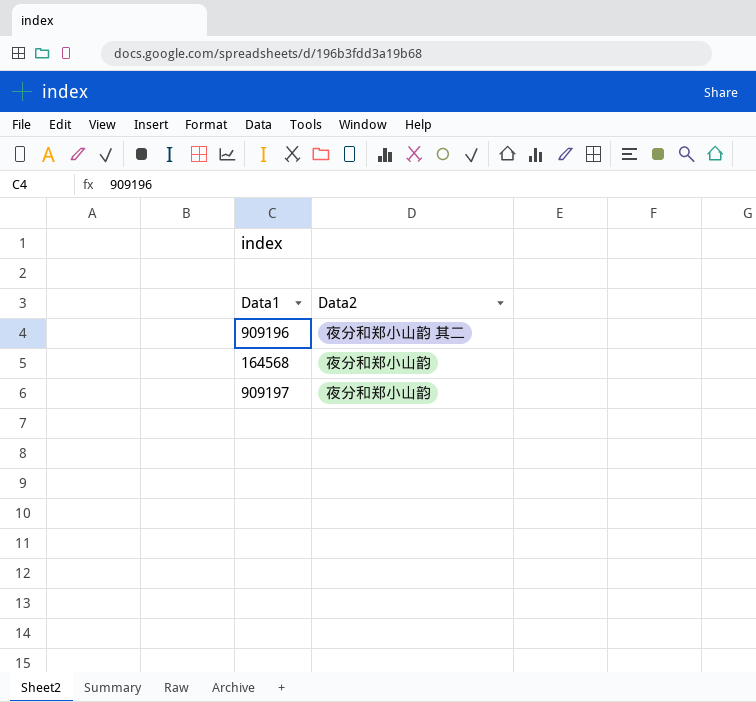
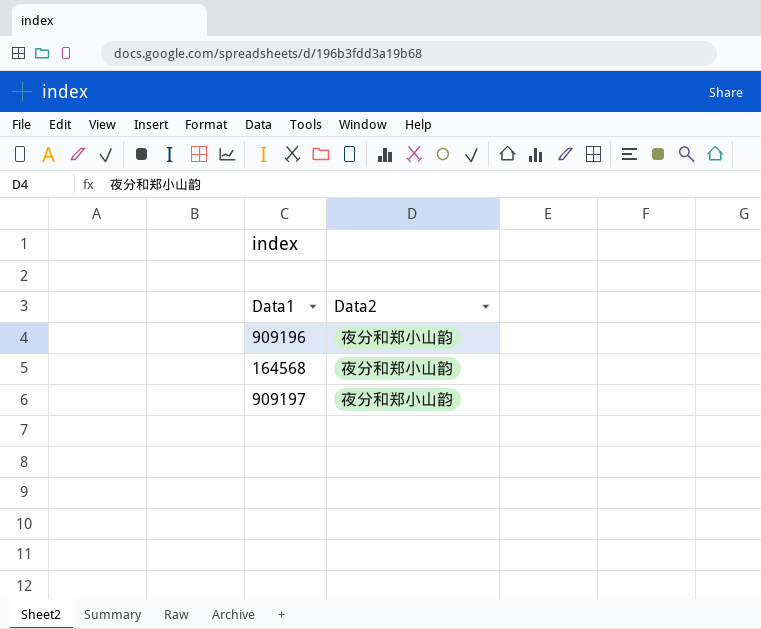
909196 | Data2: 夜分和郑小山韵 其二 -> 夜分和郑小山韵

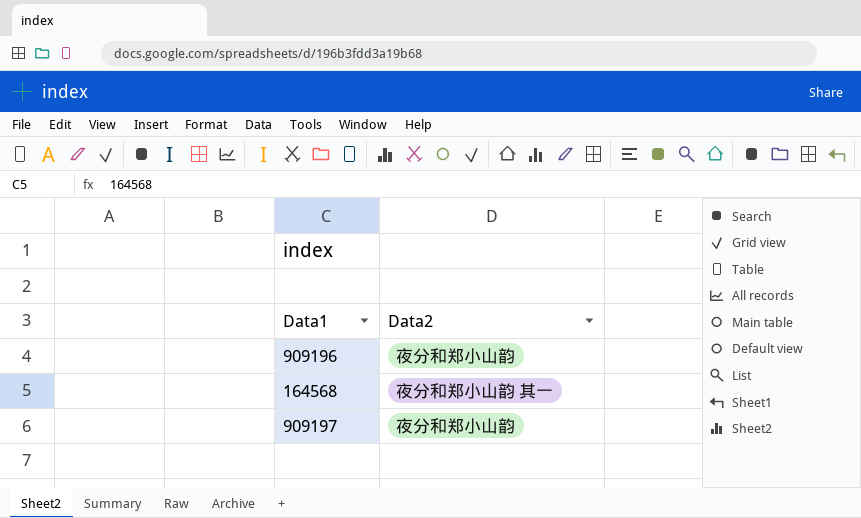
164568 | Data2: 夜分和郑小山韵 -> 夜分和郑小山韵 其一

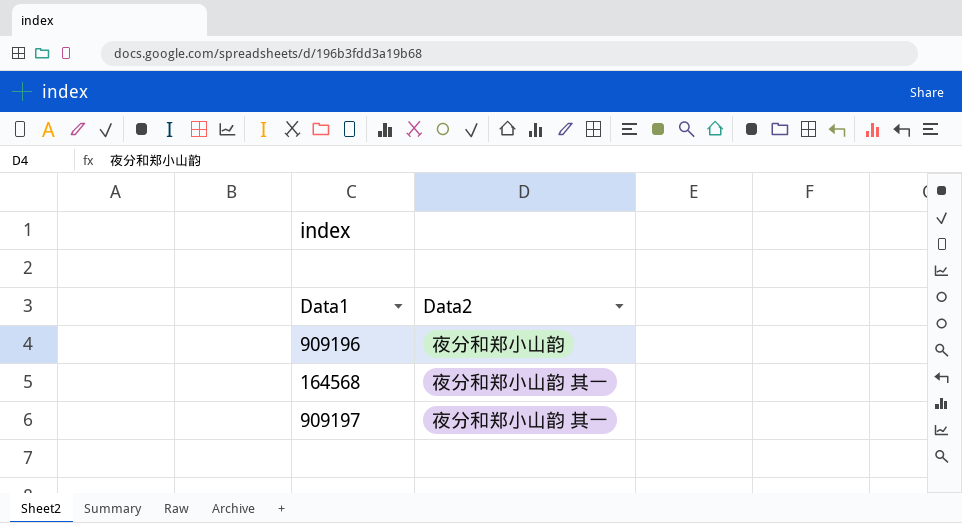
909197 | Data2: 夜分和郑小山韵 -> 夜分和郑小山韵 其一

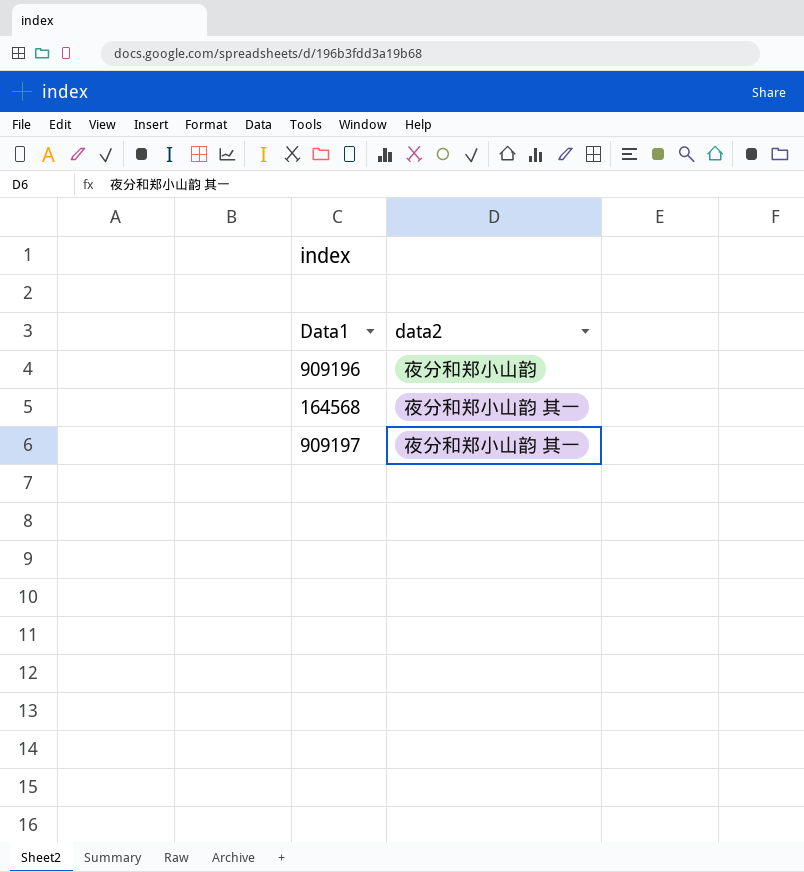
column name: Data2 -> data2

